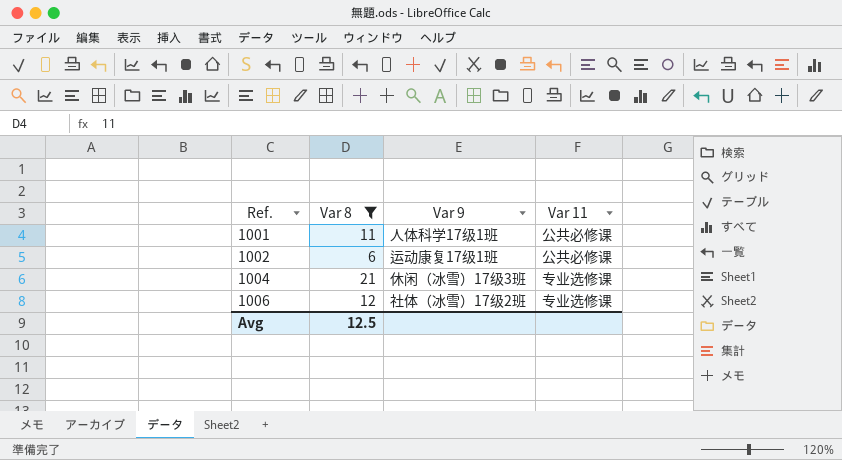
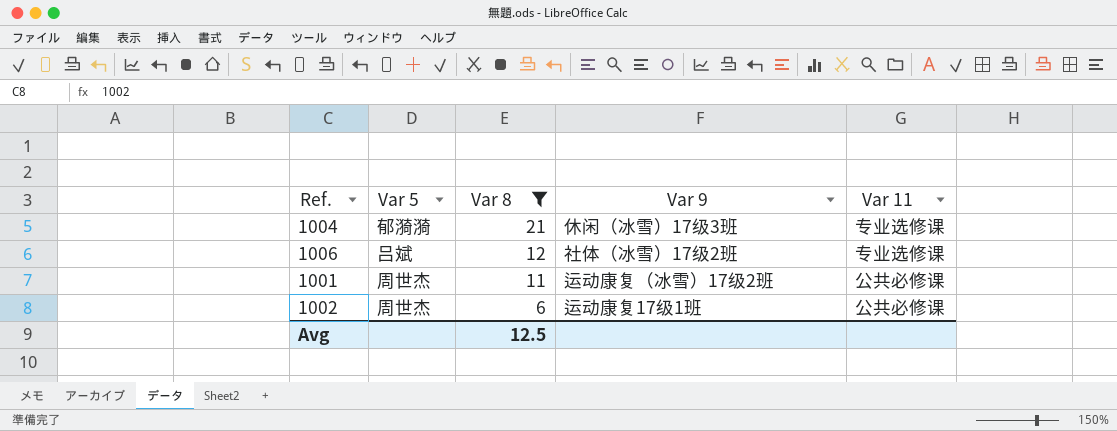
row order: Ref. ascending -> Var 8 descending
column Var 5 | position: none -> 2
1001 | Var 9: 人体科学17级1班 -> 运动康复（冰雪）17级2班

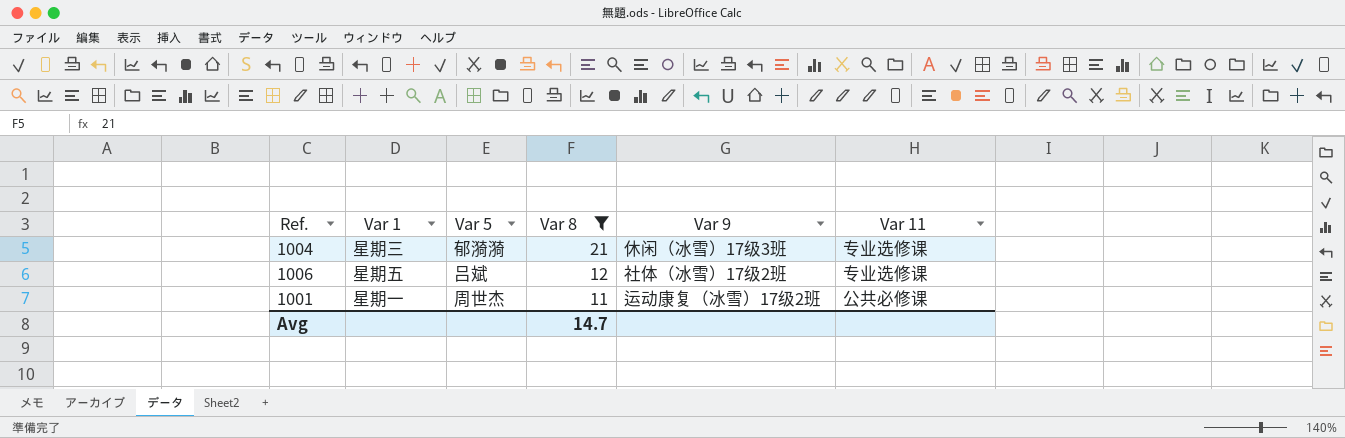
column Var 1 | position: none -> 2
row 1002: 周世杰 | 6 | 运动康复17级1班 | 公共必修课 -> none
Avg | Var 8: 12.5 -> 14.7

